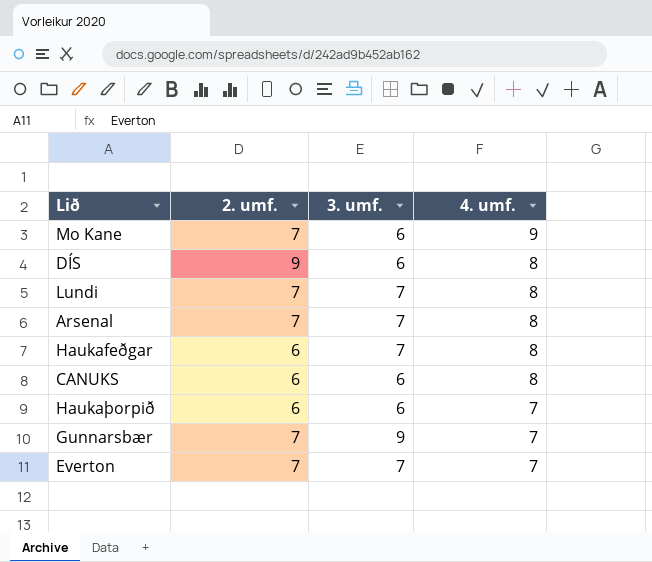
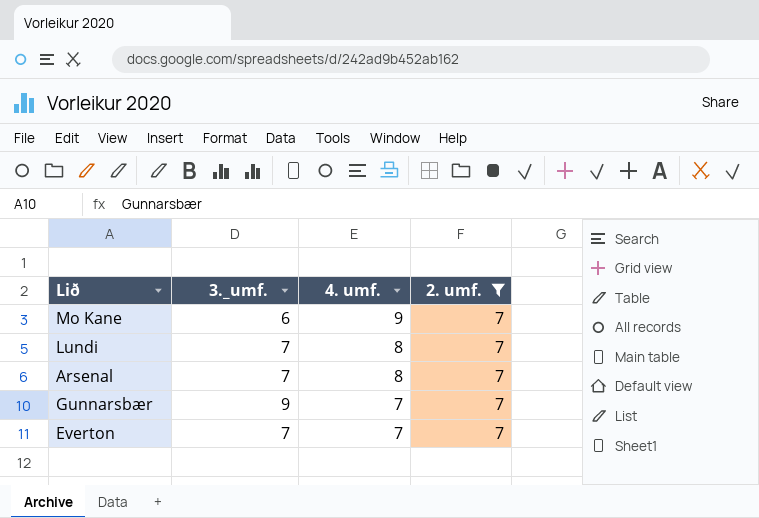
filter: none -> 2. umf. = 7
column name: 3. umf. -> 3._umf.
column 2. umf. | position: 2 -> 4

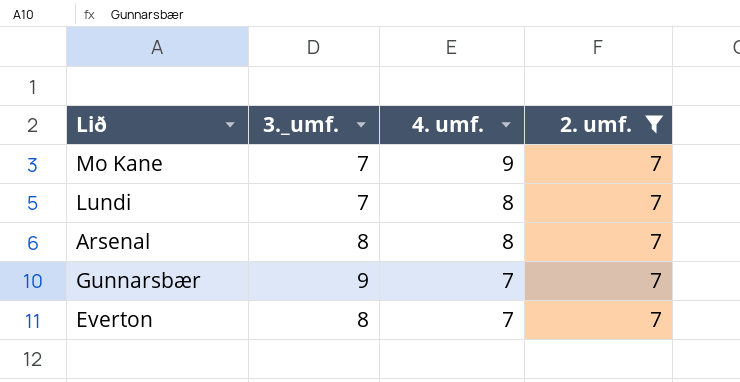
Mo Kane | 3._umf.: 6 -> 7
Arsenal | 3._umf.: 7 -> 8
Everton | 3._umf.: 7 -> 8

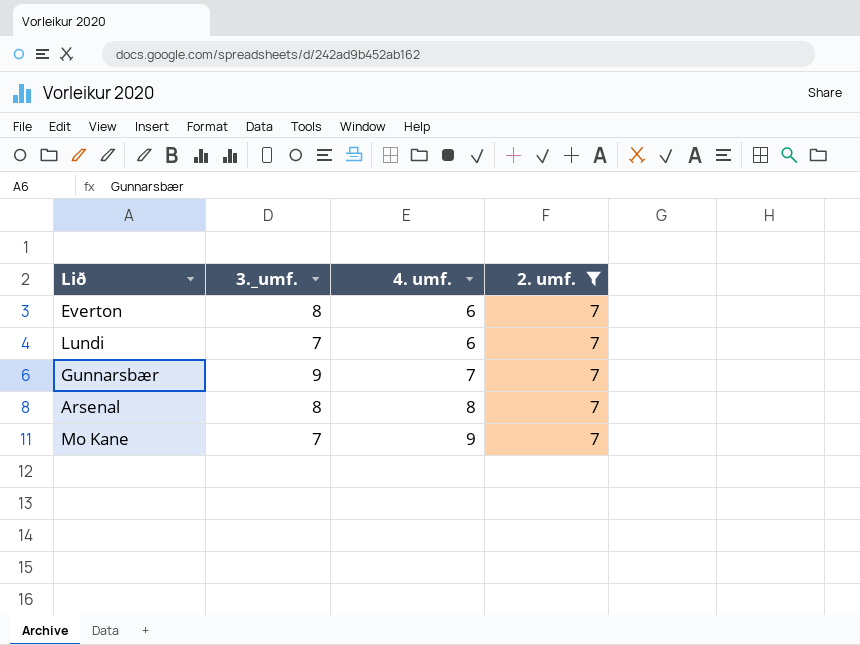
row order: 4. umf. descending -> 4. umf. ascending
Everton | 4. umf.: 7 -> 6
Lundi | 4. umf.: 8 -> 6

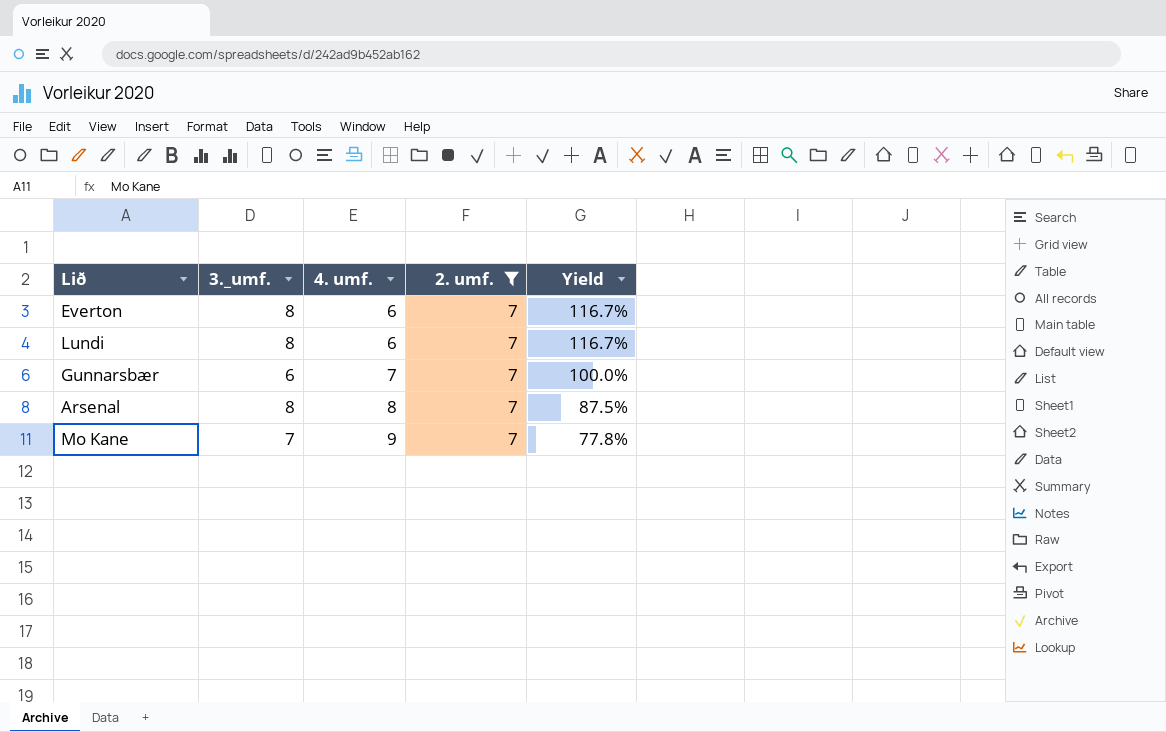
column Yield | formula: none -> [2. umf.] / [4. umf.]
Lundi | 3._umf.: 7 -> 8
Gunnarsbær | 3._umf.: 9 -> 6

